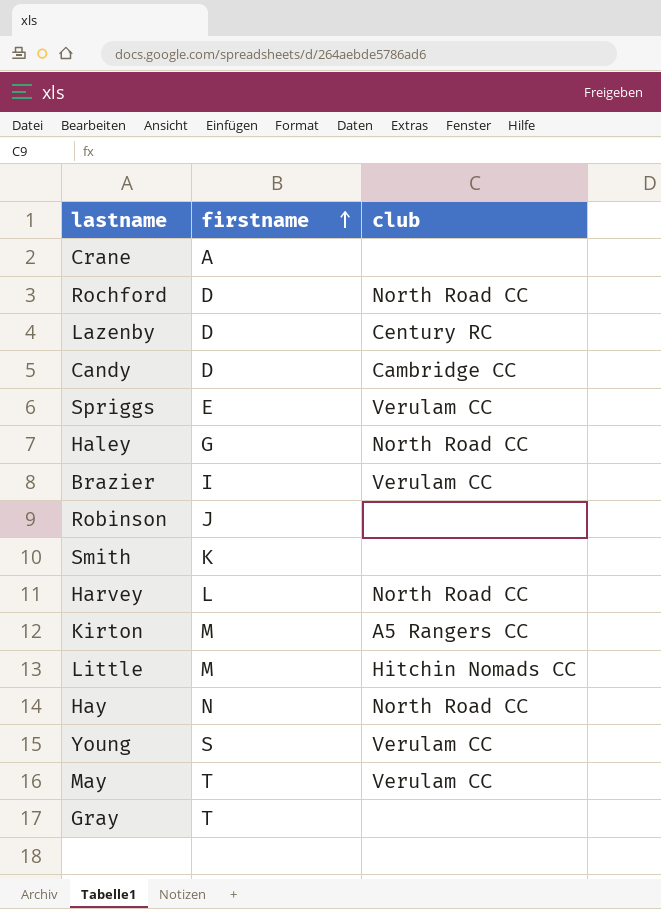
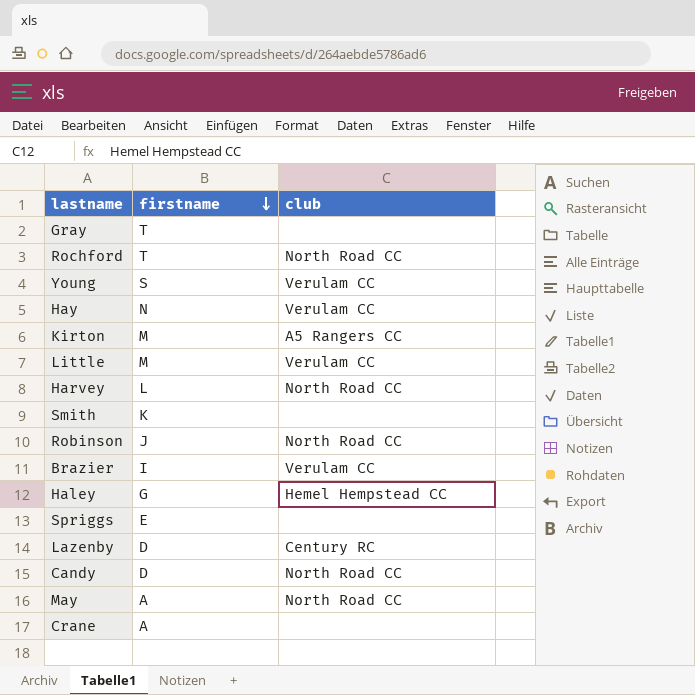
row order: firstname ascending -> firstname descending
Rochford | firstname: D -> T
Hay | club: North Road CC -> Verulam CC
Little | club: Hitchin Nomads CC -> Verulam CC
Robinson | club: none -> North Road CC
Haley | club: North Road CC -> Hemel Hempstead CC
Spriggs | club: Verulam CC -> none
Candy | club: Cambridge CC -> North Road CC
May | firstname: T -> A
May | club: Verulam CC -> North Road CC

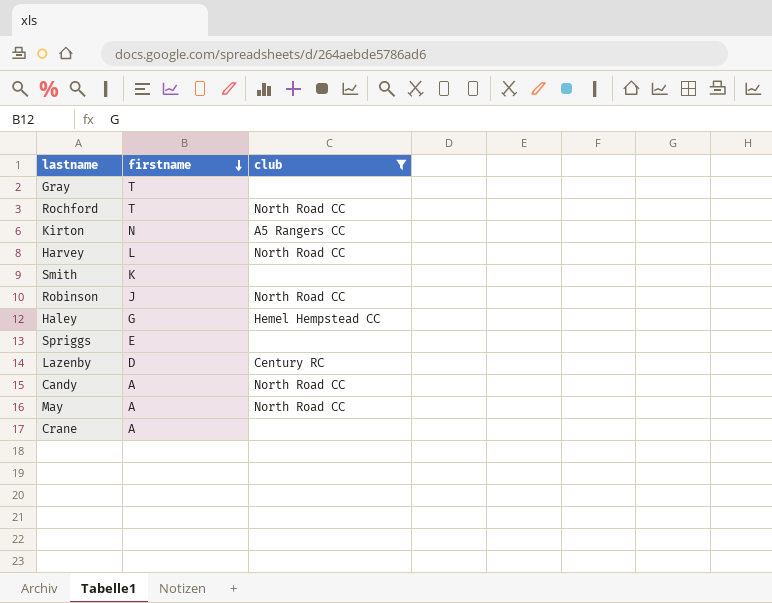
filter: none -> club != Verulam CC
Kirton | firstname: M -> N
Candy | firstname: D -> A

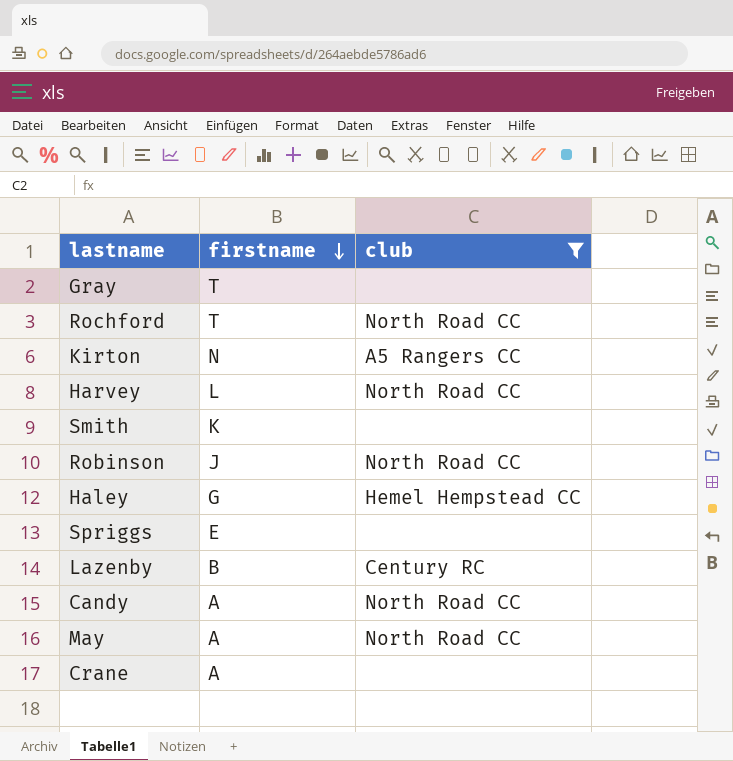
Lazenby | firstname: D -> B

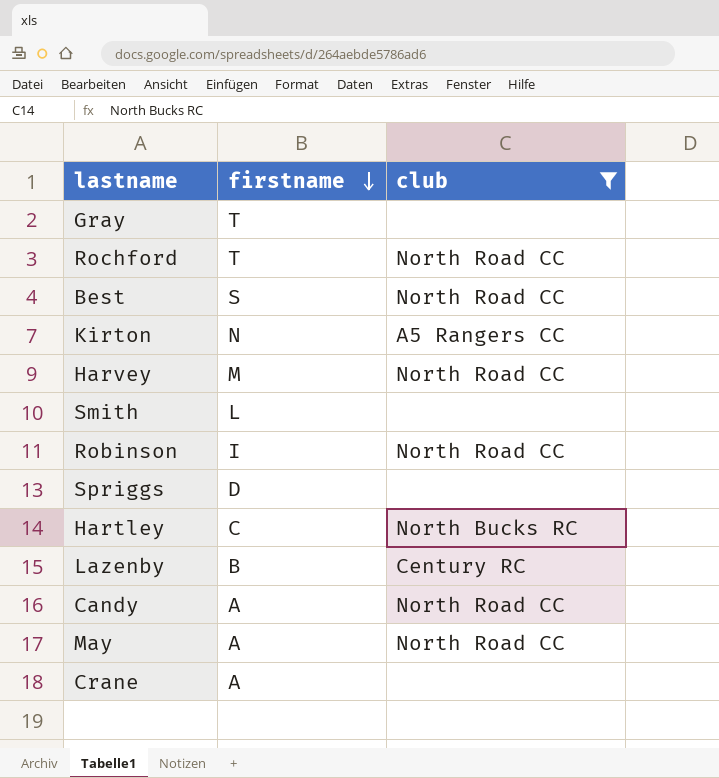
row Haley: G | Hemel Hempstead CC -> none
row Best: none -> S | North Road CC
Harvey | firstname: L -> M
Smith | firstname: K -> L
Robinson | firstname: J -> I
Spriggs | firstname: E -> D
row Hartley: none -> C | North Bucks RC

